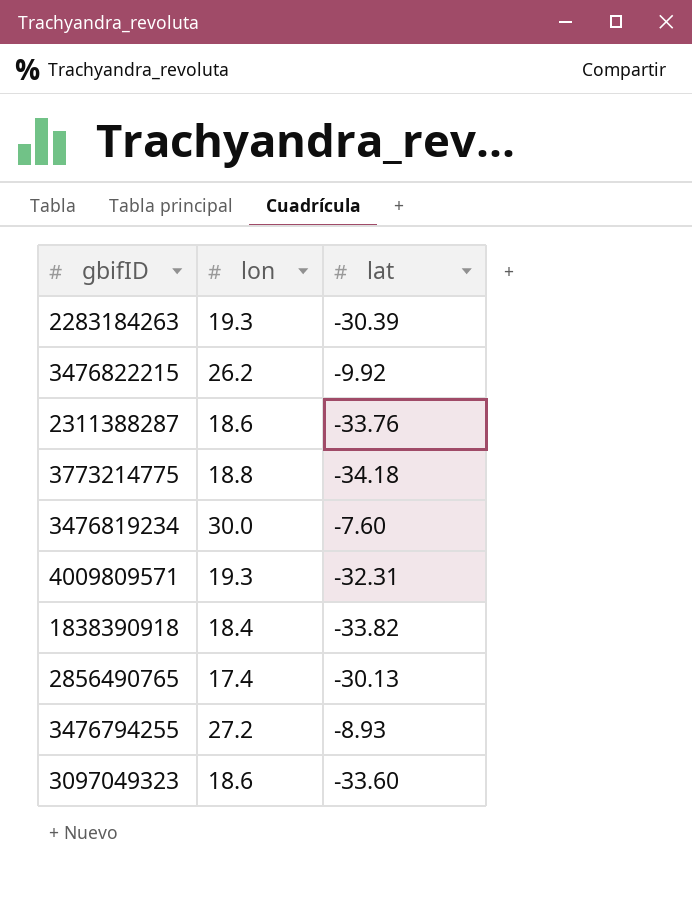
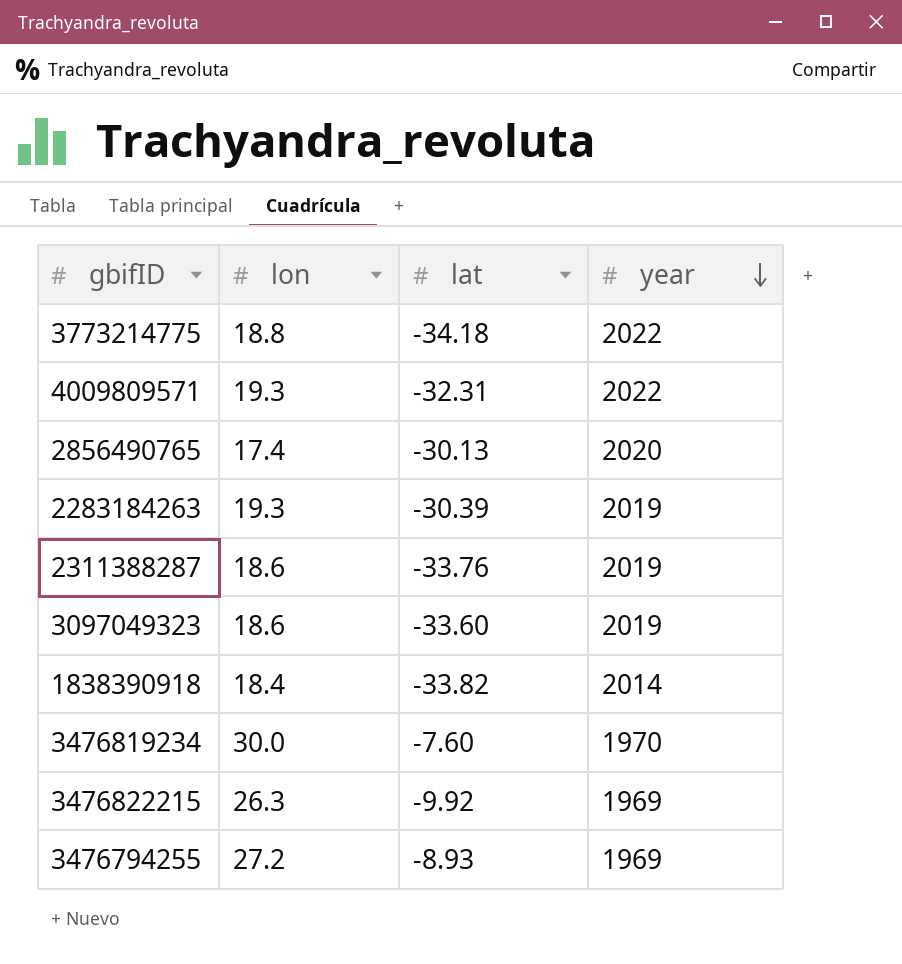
row order: none -> year descending
column year | position: none -> 4
3476822215 | lon: 26.2 -> 26.3

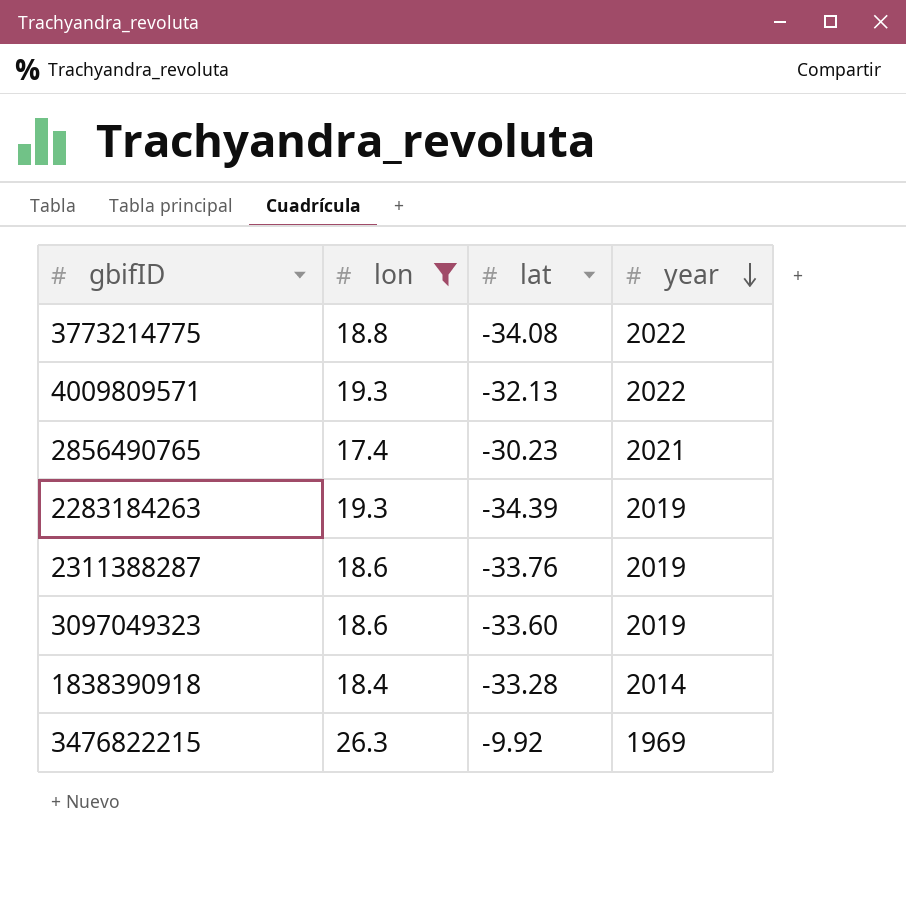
filter: none -> lon <= 26.3
3773214775 | lat: -34.18 -> -34.08
4009809571 | lat: -32.31 -> -32.13
2856490765 | lat: -30.13 -> -30.23
2856490765 | year: 2020 -> 2021
2283184263 | lat: -30.39 -> -34.39
1838390918 | lat: -33.82 -> -33.28

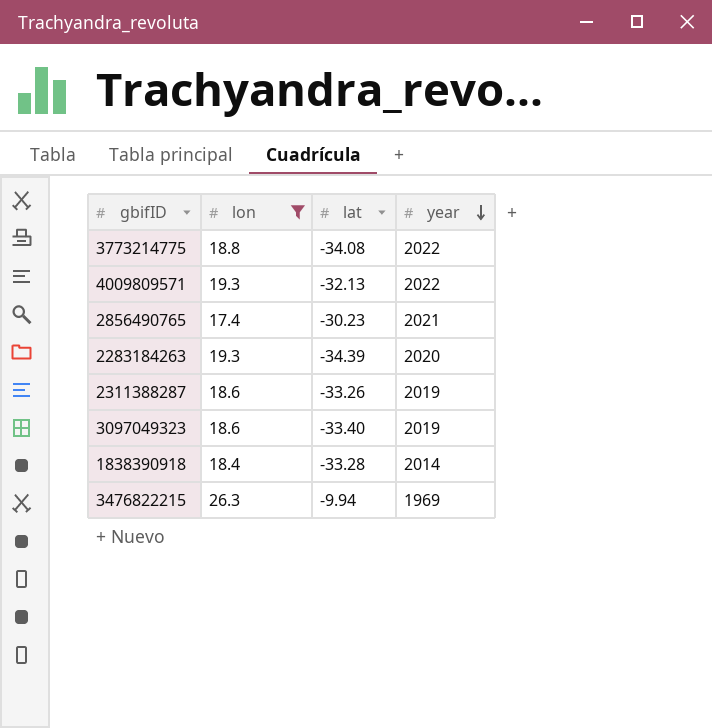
2283184263 | year: 2019 -> 2020
2311388287 | lat: -33.76 -> -33.26
3097049323 | lat: -33.60 -> -33.40
3476822215 | lat: -9.92 -> -9.94

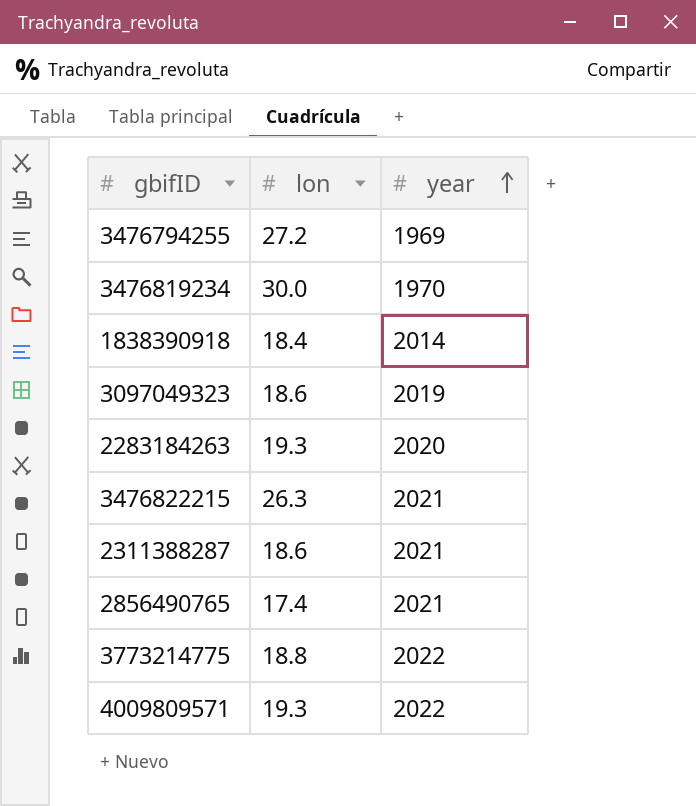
filter: lon <= 26.3 -> none
row order: year descending -> year ascending
column lat | position: 3 -> none
3476822215 | year: 1969 -> 2021
2311388287 | year: 2019 -> 2021

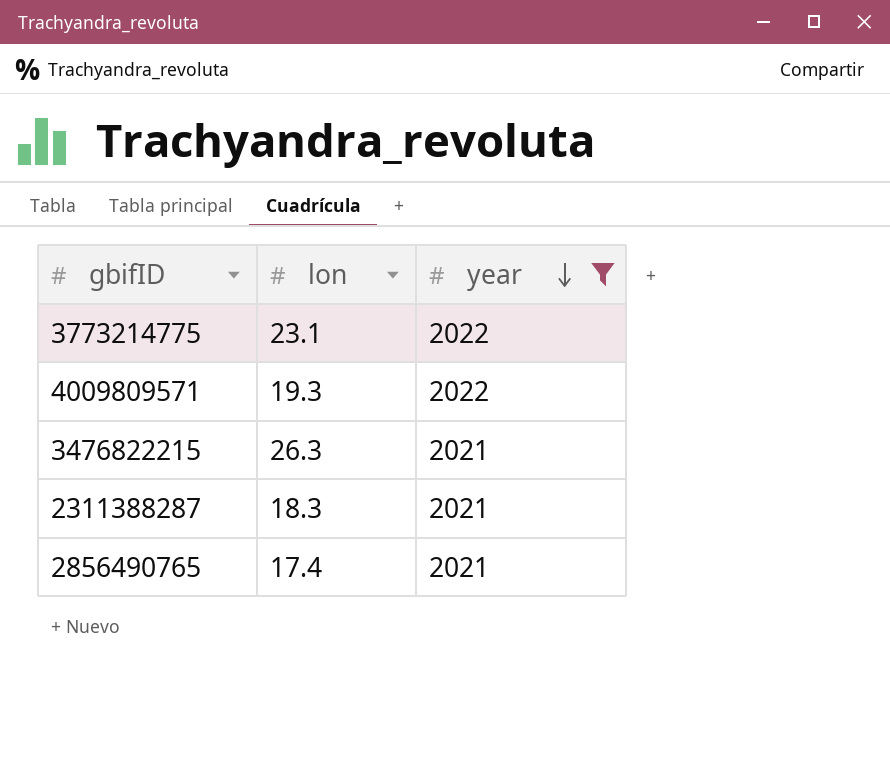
filter: none -> year >= 2021
row order: year ascending -> year descending
3773214775 | lon: 18.8 -> 23.1
2311388287 | lon: 18.6 -> 18.3

